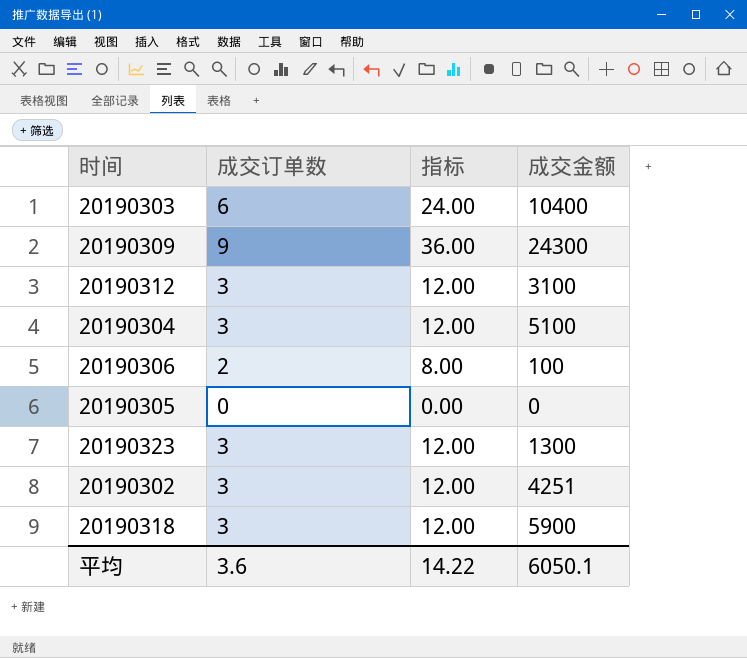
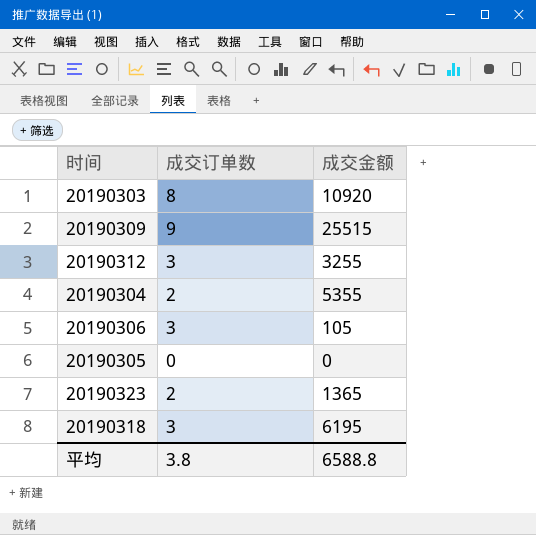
column 指标 | formula: [成交订单数] * 4 -> none
row 20190302: 3 | 12.00 | 4251 -> none
20190303 | 成交订单数: 6 -> 8
20190303 | 成交金额: 10400 -> 10920
20190309 | 成交金额: 24300 -> 25515
20190312 | 成交金额: 3100 -> 3255
20190304 | 成交订单数: 3 -> 2
20190304 | 成交金额: 5100 -> 5355
20190306 | 成交订单数: 2 -> 3
20190306 | 成交金额: 100 -> 105
20190323 | 成交订单数: 3 -> 2
20190323 | 成交金额: 1300 -> 1365
20190318 | 成交金额: 5900 -> 6195
平均 | 成交订单数: 3.6 -> 3.8
平均 | 成交金额: 6050.1 -> 6588.8

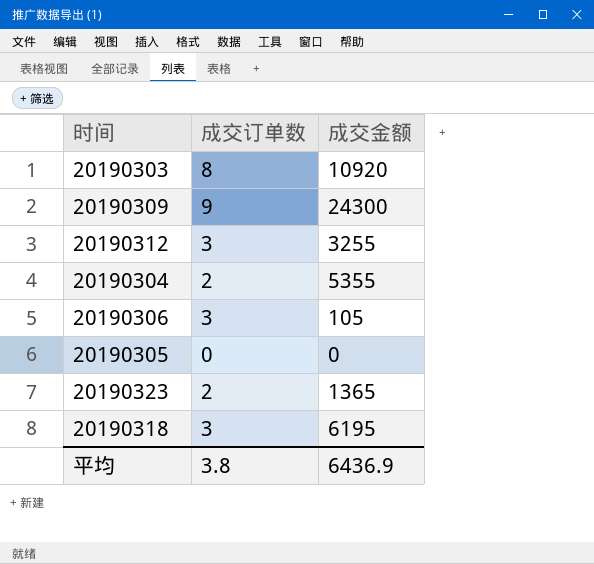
20190309 | 成交金额: 25515 -> 24300
平均 | 成交金额: 6588.8 -> 6436.9

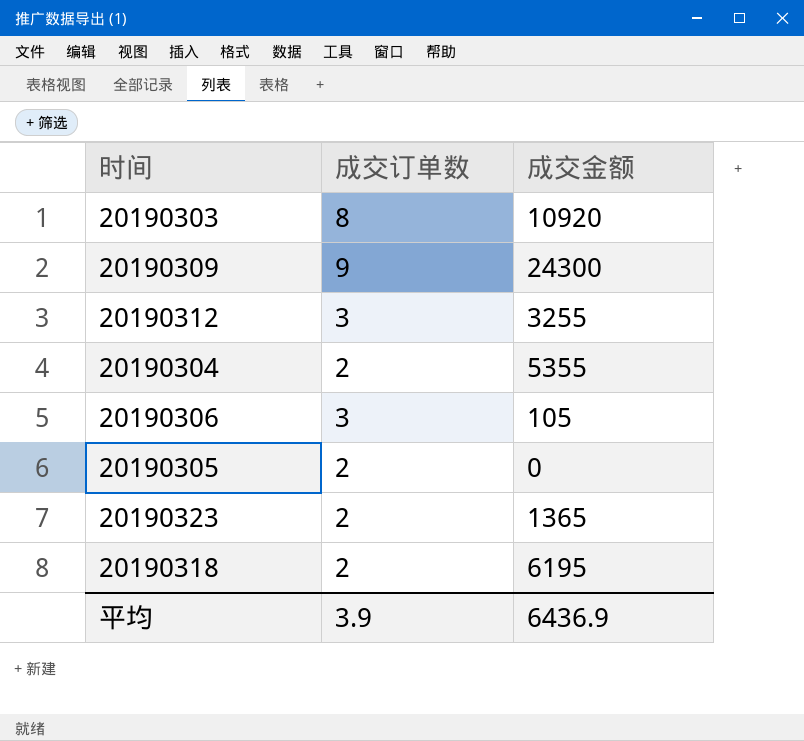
20190305 | 成交订单数: 0 -> 2
20190318 | 成交订单数: 3 -> 2
平均 | 成交订单数: 3.8 -> 3.9

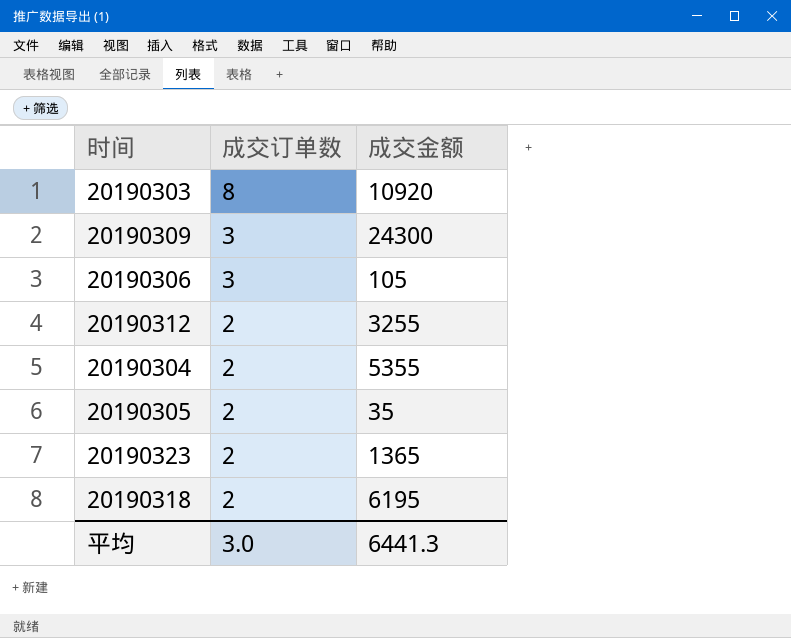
row order: none -> 成交订单数 descending
20190309 | 成交订单数: 9 -> 3
20190312 | 成交订单数: 3 -> 2
20190305 | 成交金额: 0 -> 35
平均 | 成交订单数: 3.9 -> 3.0
平均 | 成交金额: 6436.9 -> 6441.3

